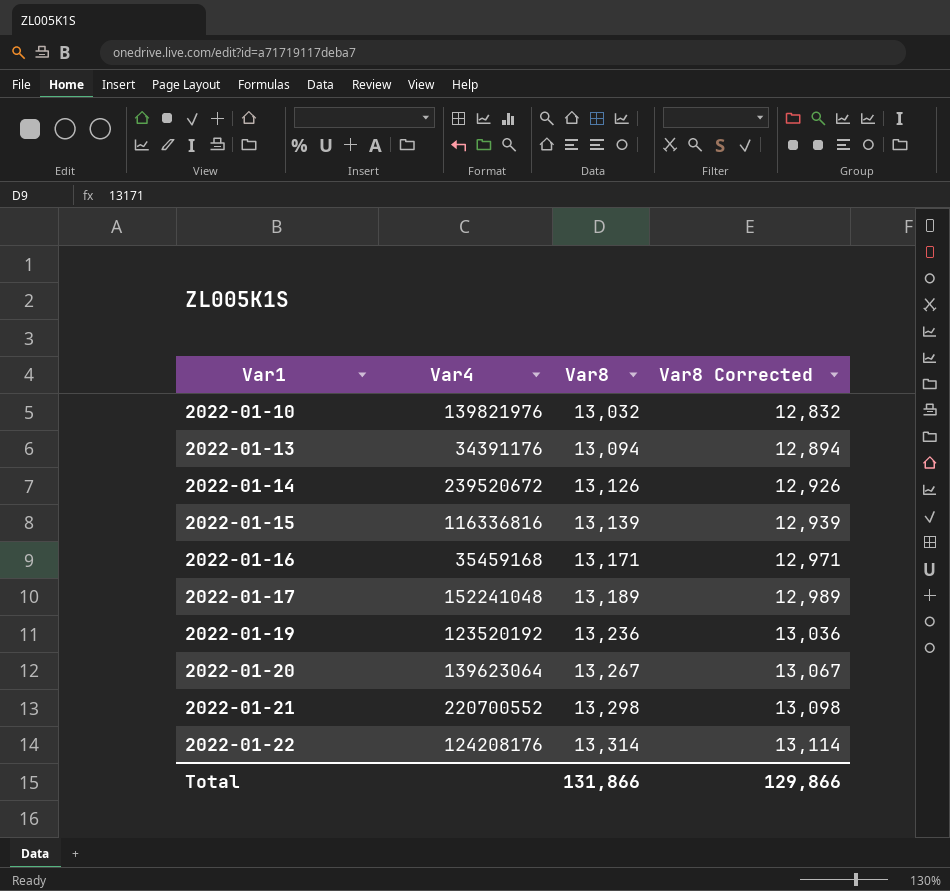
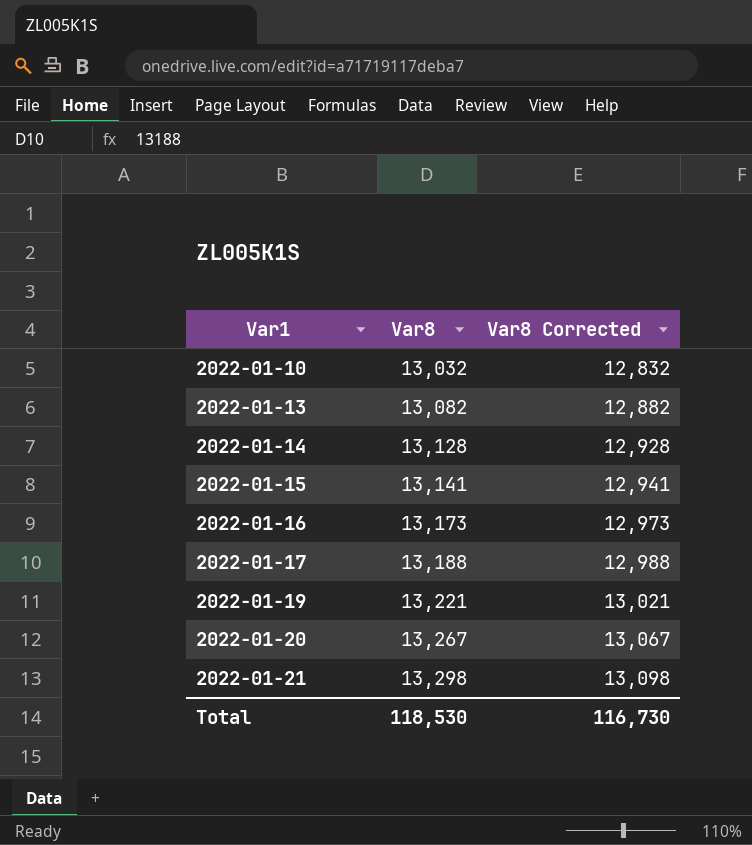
column Var4 | position: 2 -> none
row 2022-01-22: 124208176 | 13,314 | 13,114 -> none
2022-01-13 | Var8: 13,094 -> 13,082
2022-01-13 | Var8 Corrected: 12,894 -> 12,882
2022-01-14 | Var8: 13,126 -> 13,128
2022-01-14 | Var8 Corrected: 12,926 -> 12,928
2022-01-15 | Var8: 13,139 -> 13,141
2022-01-15 | Var8 Corrected: 12,939 -> 12,941
2022-01-16 | Var8: 13,171 -> 13,173
2022-01-16 | Var8 Corrected: 12,971 -> 12,973
2022-01-17 | Var8: 13,189 -> 13,188
2022-01-17 | Var8 Corrected: 12,989 -> 12,988
2022-01-19 | Var8: 13,236 -> 13,221
2022-01-19 | Var8 Corrected: 13,036 -> 13,021
Total | Var8: 131,866 -> 118,530
Total | Var8 Corrected: 129,866 -> 116,730

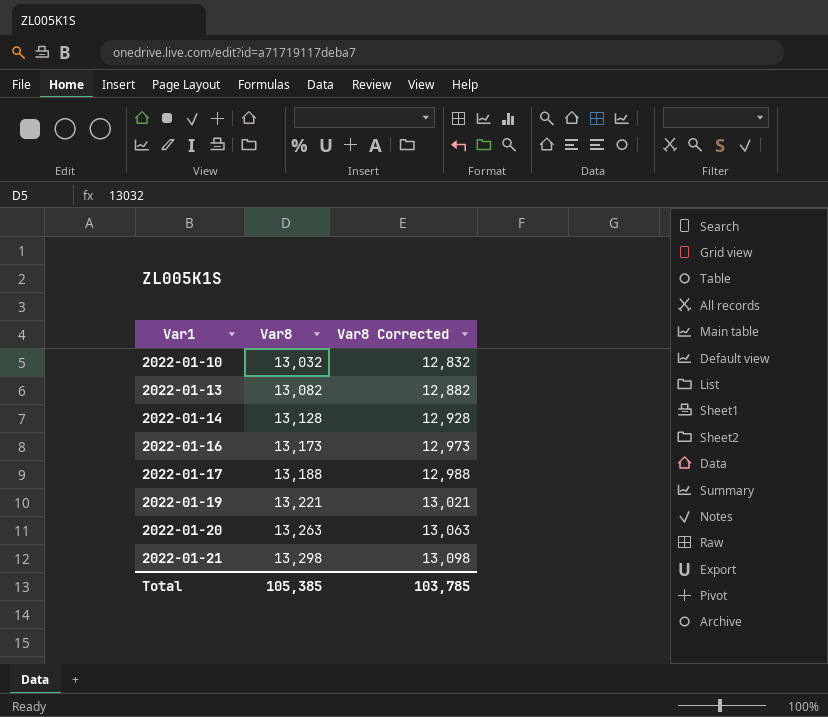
row 2022-01-15: 13,141 | 12,941 -> none
2022-01-20 | Var8: 13,267 -> 13,263
2022-01-20 | Var8 Corrected: 13,067 -> 13,063
Total | Var8: 118,530 -> 105,385
Total | Var8 Corrected: 116,730 -> 103,785

